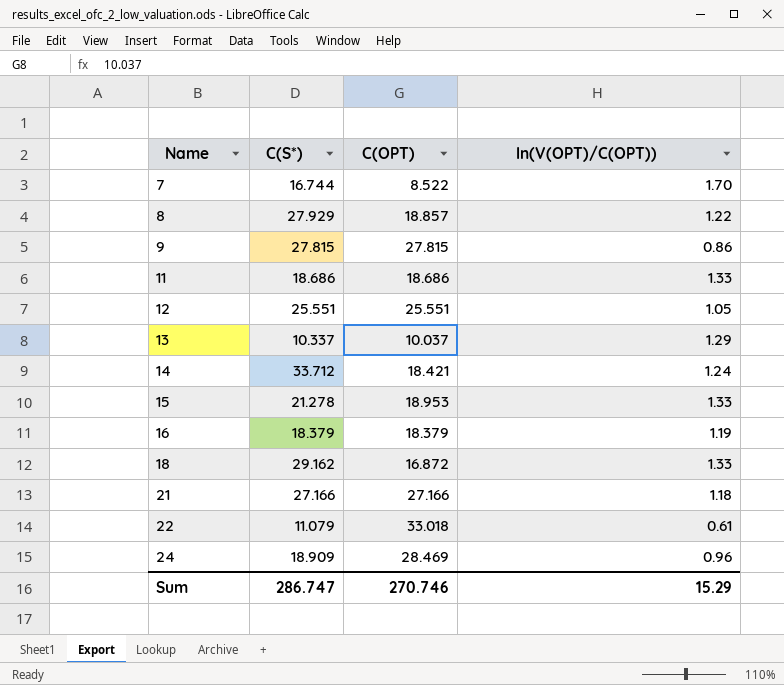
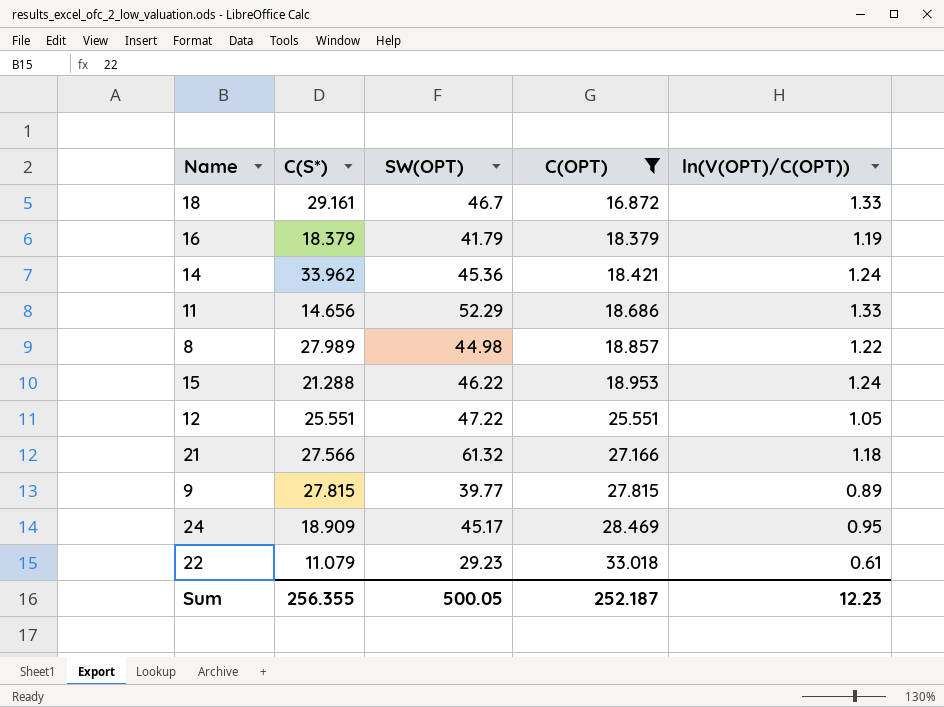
filter: none -> C(OPT) >= 16.872
row order: Name ascending -> C(OPT) ascending
column SW(OPT) | position: none -> 3
18 | C(S*): 29.162 -> 29.161
14 | C(S*): 33.712 -> 33.962
11 | C(S*): 18.686 -> 14.656
8 | C(S*): 27.929 -> 27.989
15 | C(S*): 21.278 -> 21.288
15 | ln(V(OPT)/C(OPT)): 1.33 -> 1.24
21 | C(S*): 27.166 -> 27.566
9 | ln(V(OPT)/C(OPT)): 0.86 -> 0.89
24 | ln(V(OPT)/C(OPT)): 0.96 -> 0.95
Sum | C(S*): 286.747 -> 256.355
Sum | C(OPT): 270.746 -> 252.187
Sum | ln(V(OPT)/C(OPT)): 15.29 -> 12.23

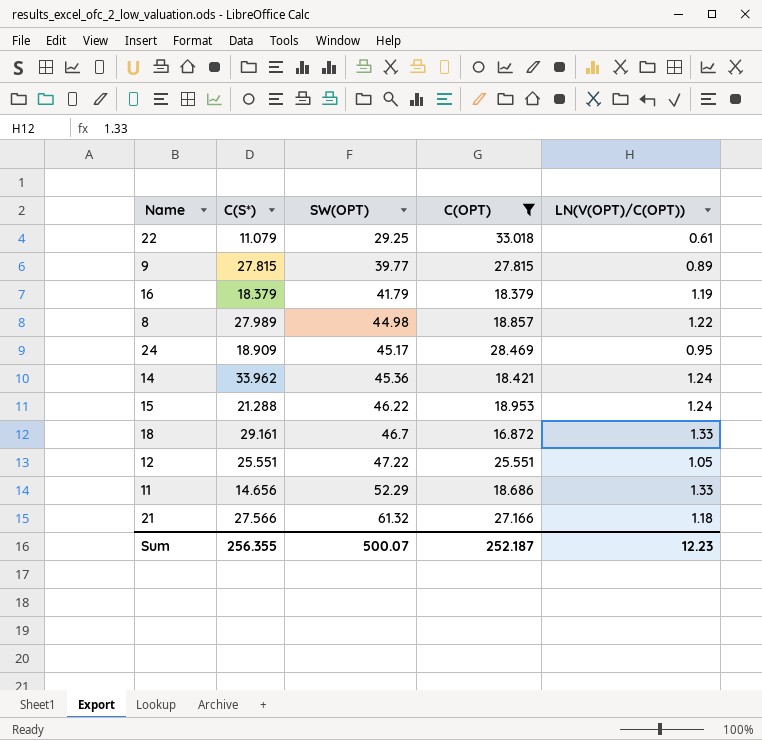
row order: C(OPT) ascending -> SW(OPT) ascending
column name: ln(V(OPT)/C(OPT)) -> LN(V(OPT)/C(OPT))
22 | SW(OPT): 29.23 -> 29.25
Sum | SW(OPT): 500.05 -> 500.07

